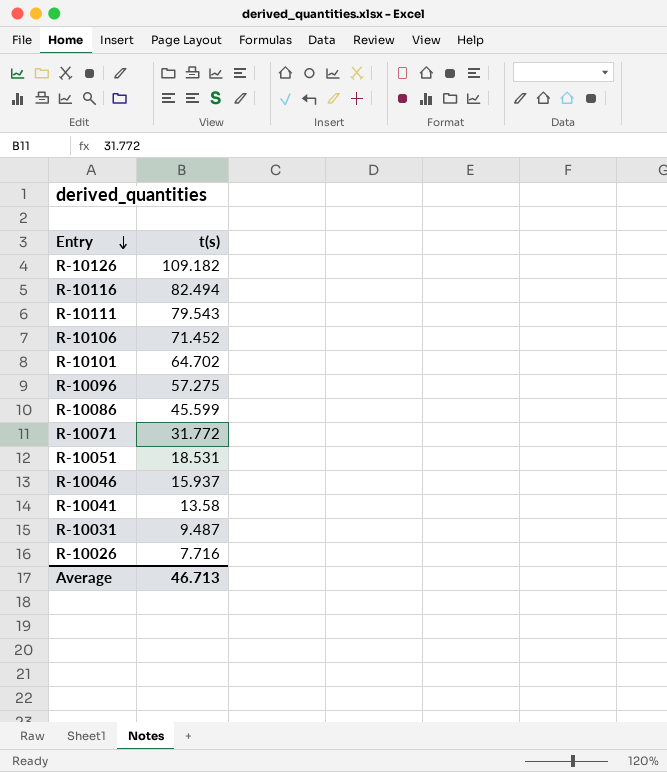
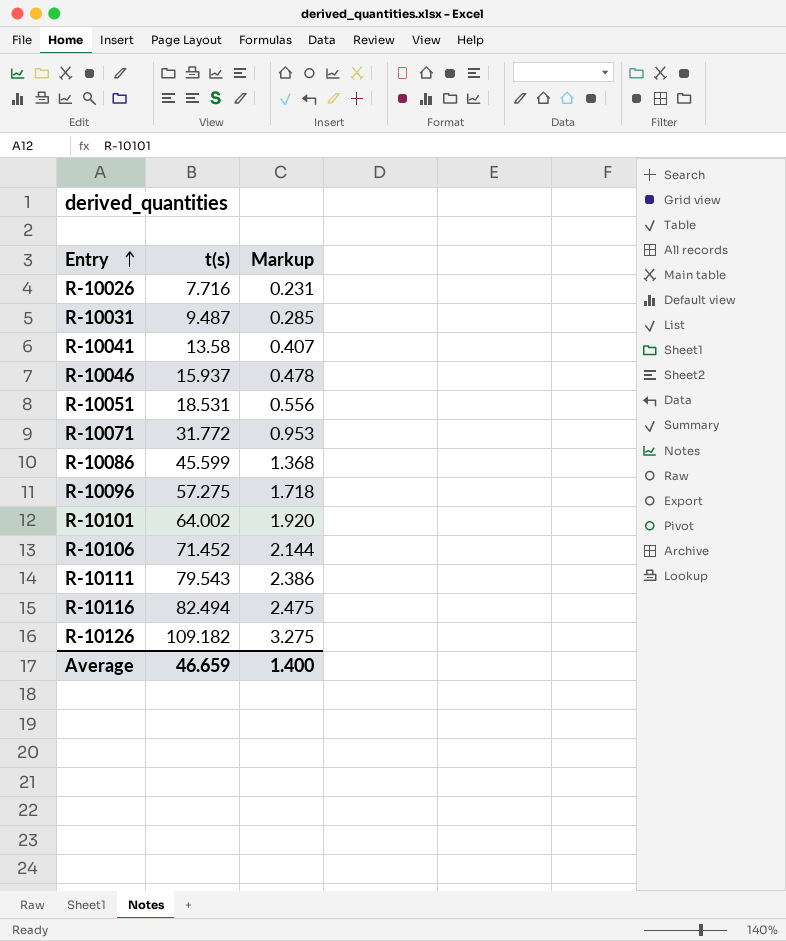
row order: Entry descending -> Entry ascending
column Markup | formula: none -> [t(s)] * 0.03
R-10101 | t(s): 64.702 -> 64.002
Average | t(s): 46.713 -> 46.659

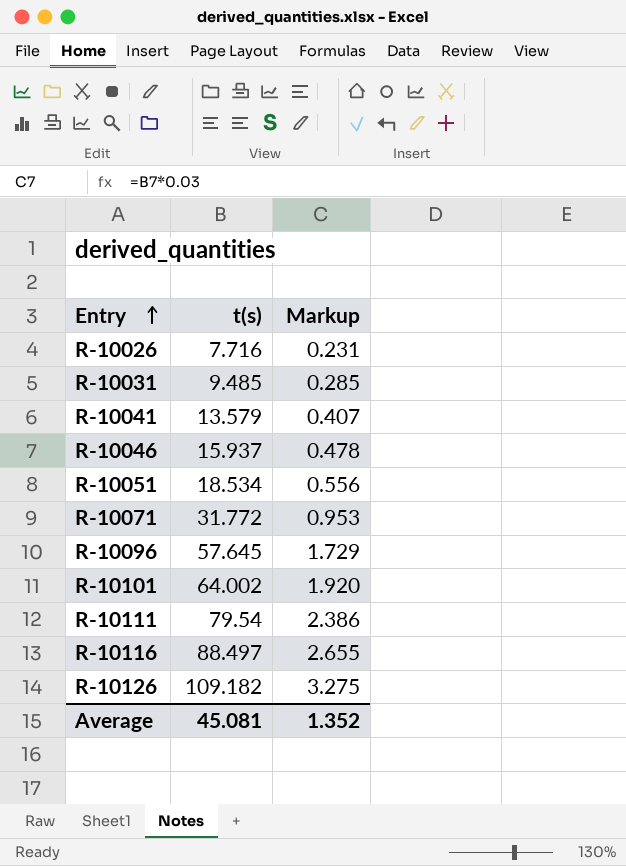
row R-10086: 45.599 | 1.368 -> none
row R-10106: 71.452 | 2.144 -> none
R-10031 | t(s): 9.487 -> 9.485
R-10041 | t(s): 13.58 -> 13.579
R-10051 | t(s): 18.531 -> 18.534
R-10096 | t(s): 57.275 -> 57.645
R-10096 | Markup: 1.718 -> 1.729
R-10111 | t(s): 79.543 -> 79.54
R-10116 | t(s): 82.494 -> 88.497
R-10116 | Markup: 2.475 -> 2.655
Average | t(s): 46.659 -> 45.081
Average | Markup: 1.400 -> 1.352

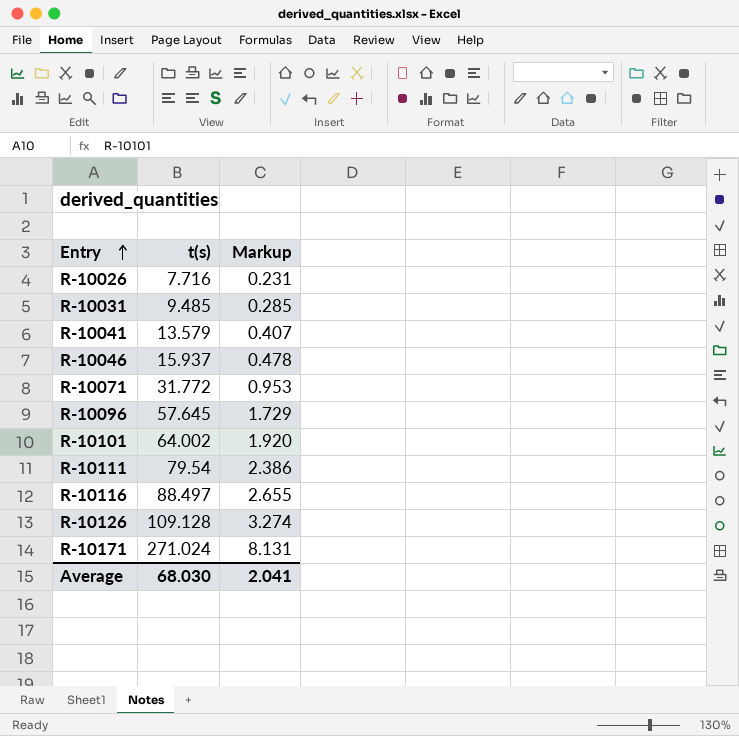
row R-10051: 18.534 | 0.556 -> none
R-10126 | t(s): 109.182 -> 109.128
R-10126 | Markup: 3.275 -> 3.274
row R-10171: none -> 271.024 | 8.131
Average | t(s): 45.081 -> 68.030
Average | Markup: 1.352 -> 2.041

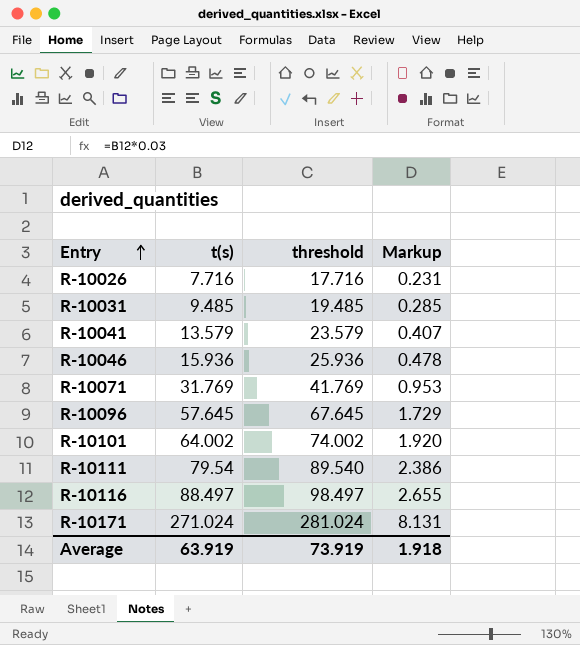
column threshold | formula: none -> [t(s)] + 10
row R-10126: 109.128 | 3.274 -> none
R-10046 | t(s): 15.937 -> 15.936
R-10071 | t(s): 31.772 -> 31.769
Average | t(s): 68.030 -> 63.919
Average | Markup: 2.041 -> 1.918

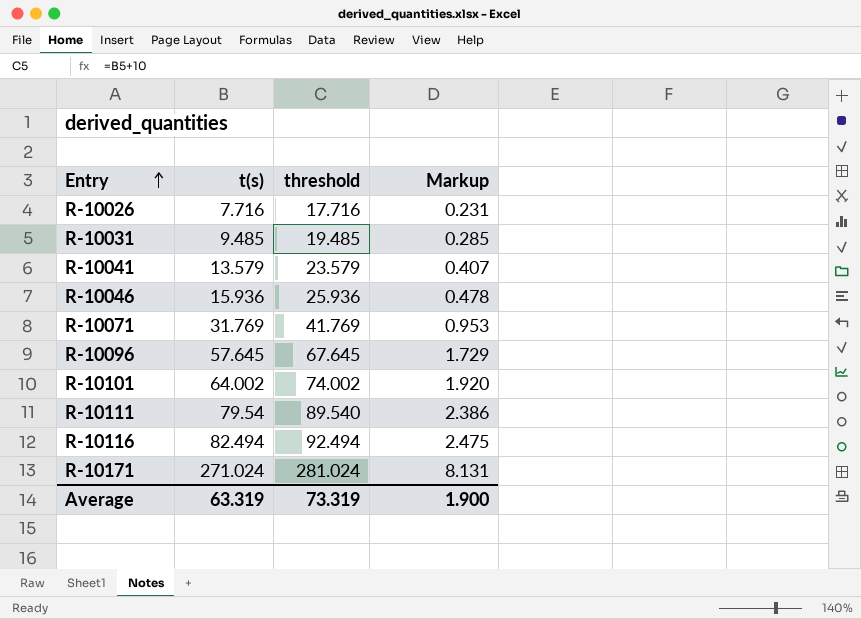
R-10116 | t(s): 88.497 -> 82.494
R-10116 | threshold: 98.497 -> 92.494
R-10116 | Markup: 2.655 -> 2.475
Average | t(s): 63.919 -> 63.319
Average | threshold: 73.919 -> 73.319
Average | Markup: 1.918 -> 1.900

